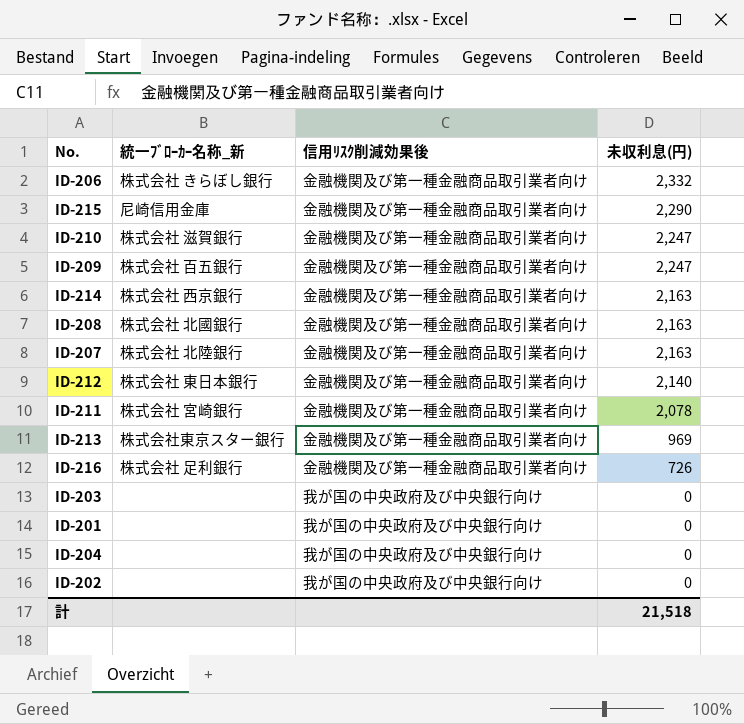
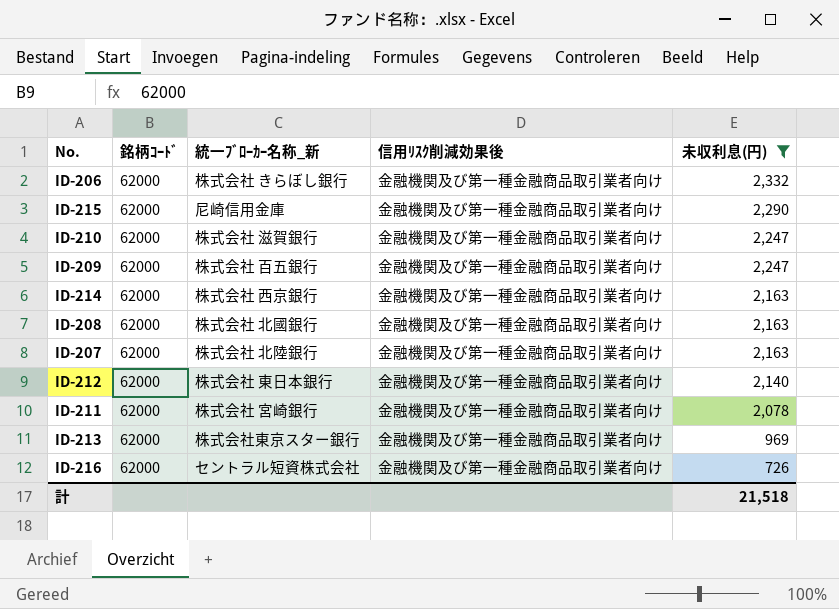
filter: none -> 未収利息(円) != 0
column 銘柄ｺｰﾄﾞ | position: none -> 2
ID-216 | 統一ﾌﾞﾛｰｶｰ名称_新: 株式会社 足利銀行 -> セントラル短資株式会社

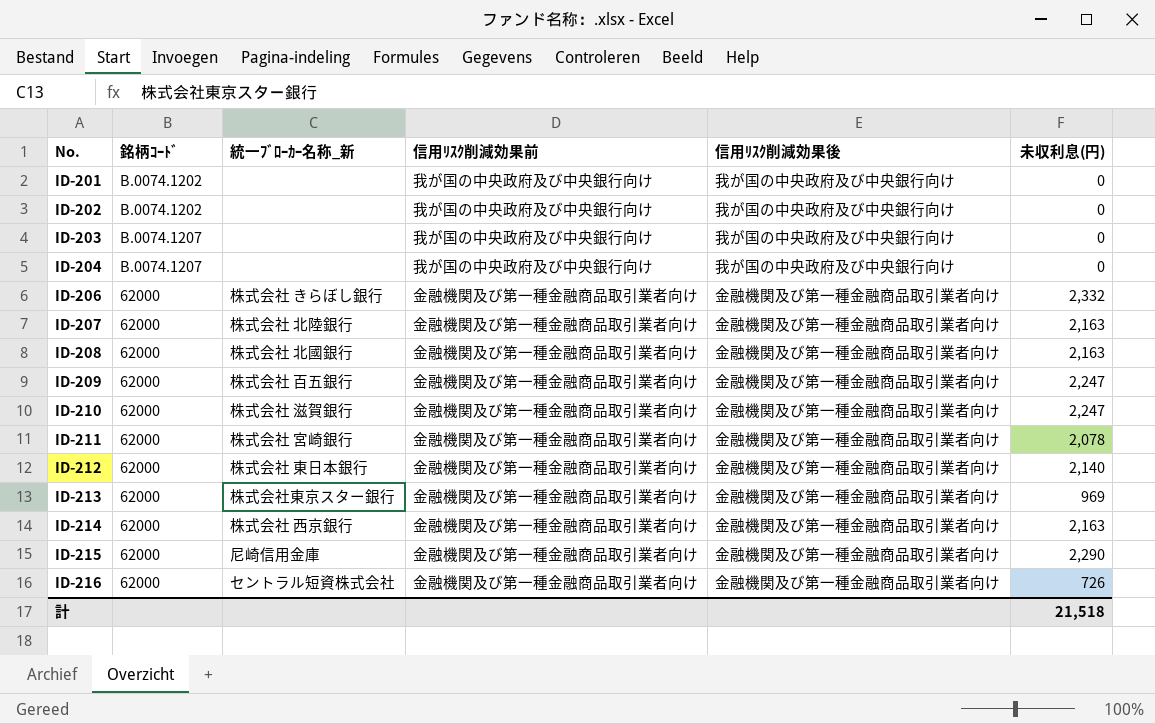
filter: 未収利息(円) != 0 -> none
row order: 未収利息(円) descending -> No. ascending
column 信用ﾘｽｸ削減効果前 | position: none -> 4

